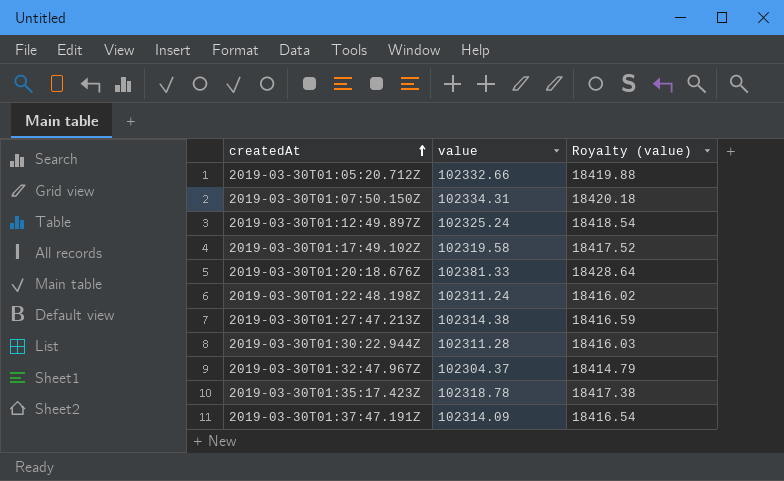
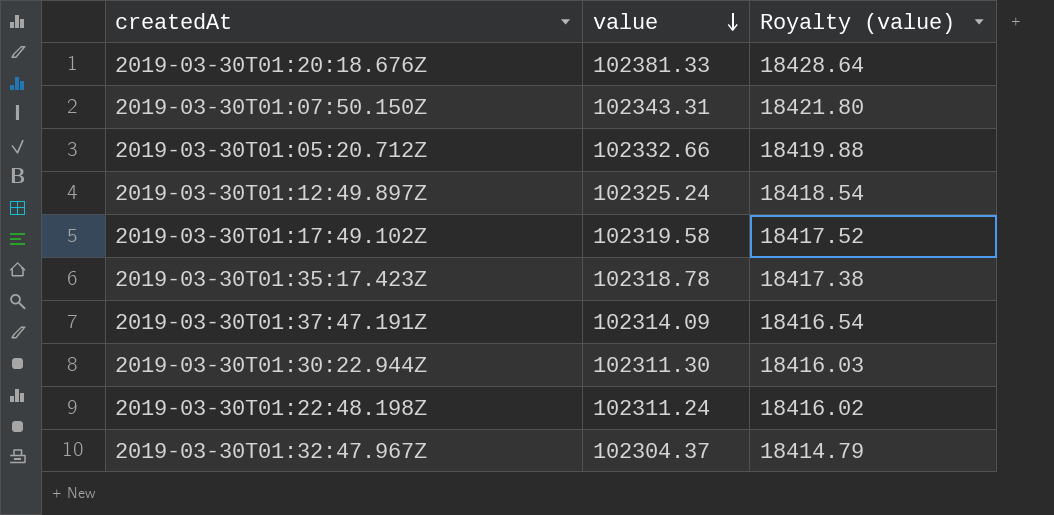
row order: createdAt ascending -> value descending
row 2019-03-30T01:27:47.213Z: 102314.38 | 18416.59 -> none
2019-03-30T01:07:50.150Z | value: 102334.31 -> 102343.31
2019-03-30T01:07:50.150Z | Royalty (value): 18420.18 -> 18421.80
2019-03-30T01:30:22.944Z | value: 102311.28 -> 102311.30

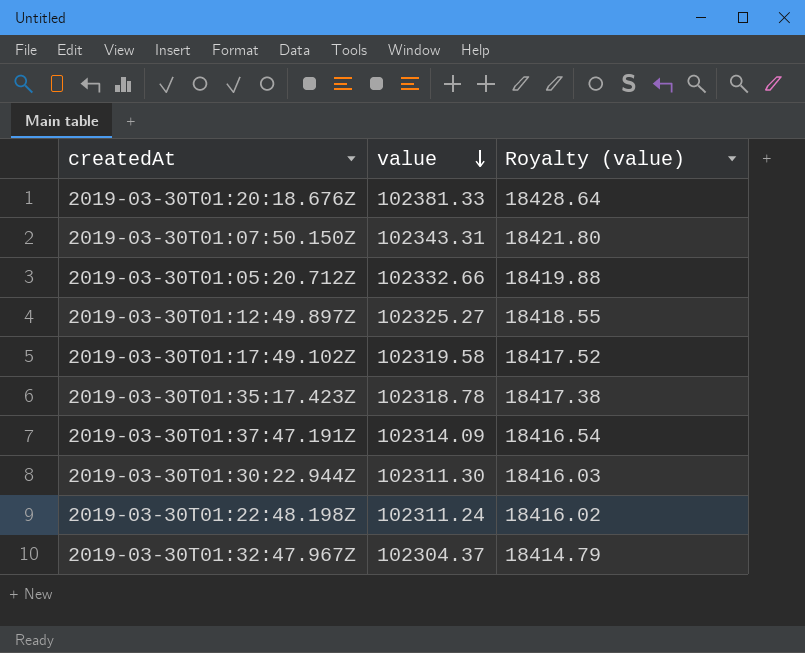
2019-03-30T01:12:49.897Z | value: 102325.24 -> 102325.27
2019-03-30T01:12:49.897Z | Royalty (value): 18418.54 -> 18418.55

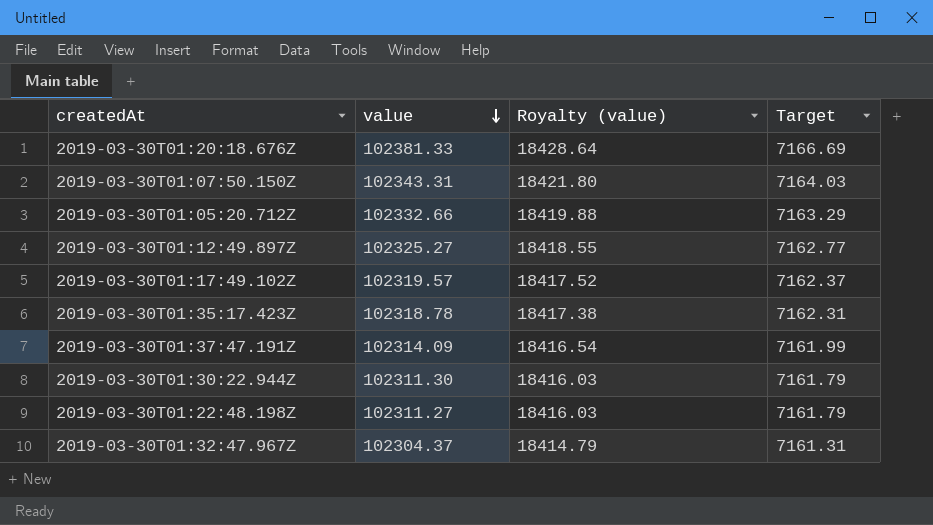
column Target | formula: none -> [value] * 0.07
2019-03-30T01:17:49.102Z | value: 102319.58 -> 102319.57
2019-03-30T01:22:48.198Z | value: 102311.24 -> 102311.27
2019-03-30T01:22:48.198Z | Royalty (value): 18416.02 -> 18416.03

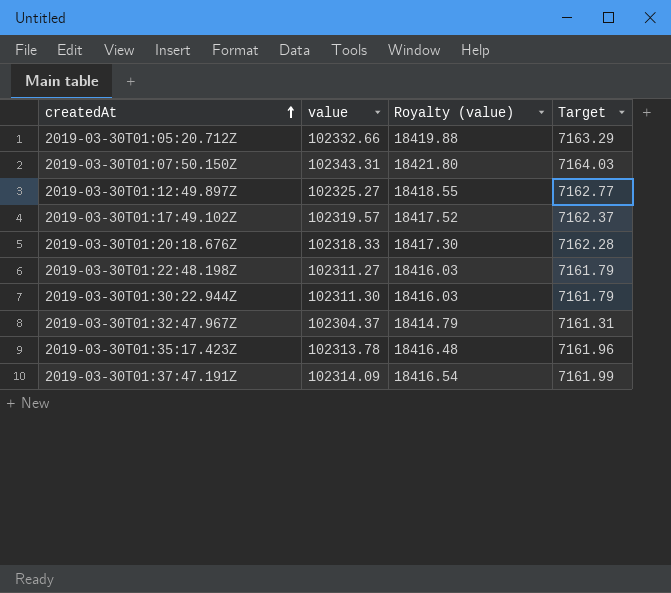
row order: value descending -> createdAt ascending
2019-03-30T01:20:18.676Z | value: 102381.33 -> 102318.33
2019-03-30T01:20:18.676Z | Royalty (value): 18428.64 -> 18417.30
2019-03-30T01:20:18.676Z | Target: 7166.69 -> 7162.28
2019-03-30T01:35:17.423Z | value: 102318.78 -> 102313.78
2019-03-30T01:35:17.423Z | Royalty (value): 18417.38 -> 18416.48
2019-03-30T01:35:17.423Z | Target: 7162.31 -> 7161.96

